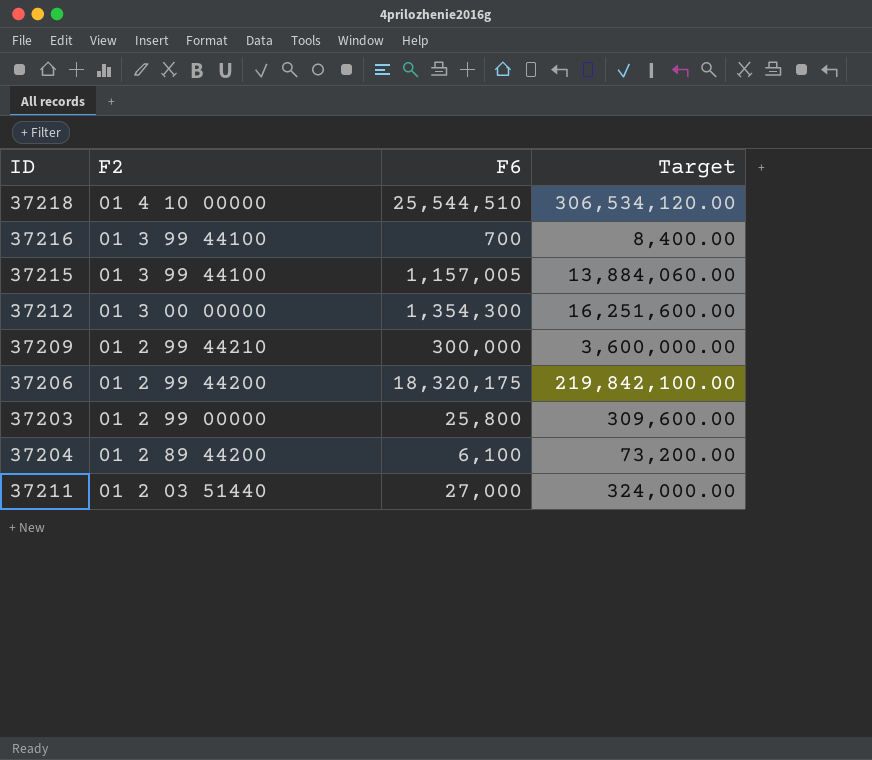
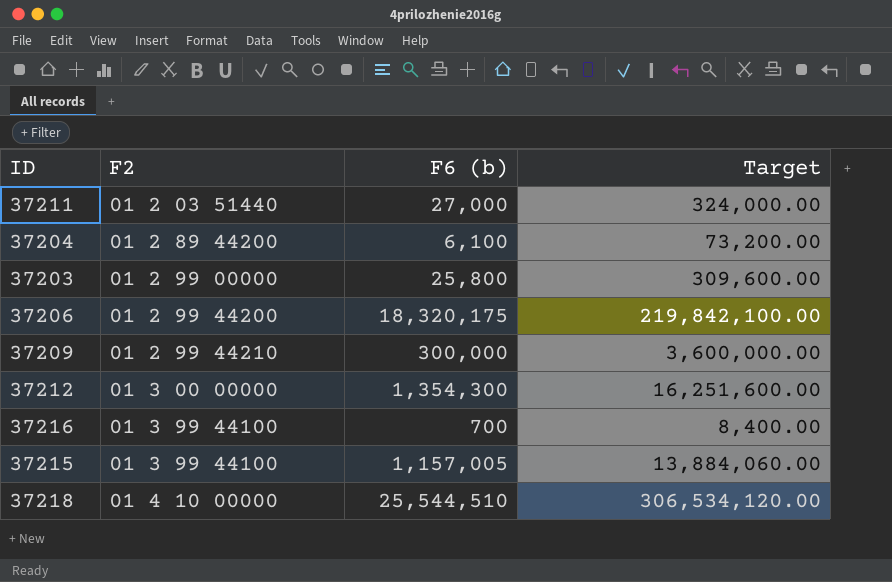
row order: F2 descending -> F2 ascending
column name: F6 -> F6 (b)

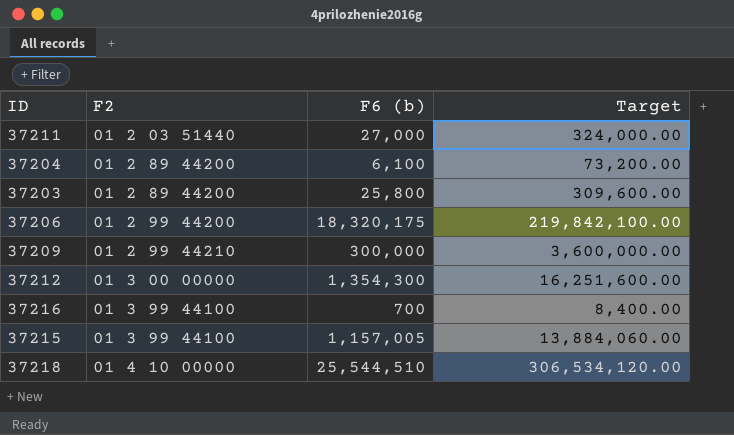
37203 | F2: 01 2 99 00000 -> 01 2 89 44200

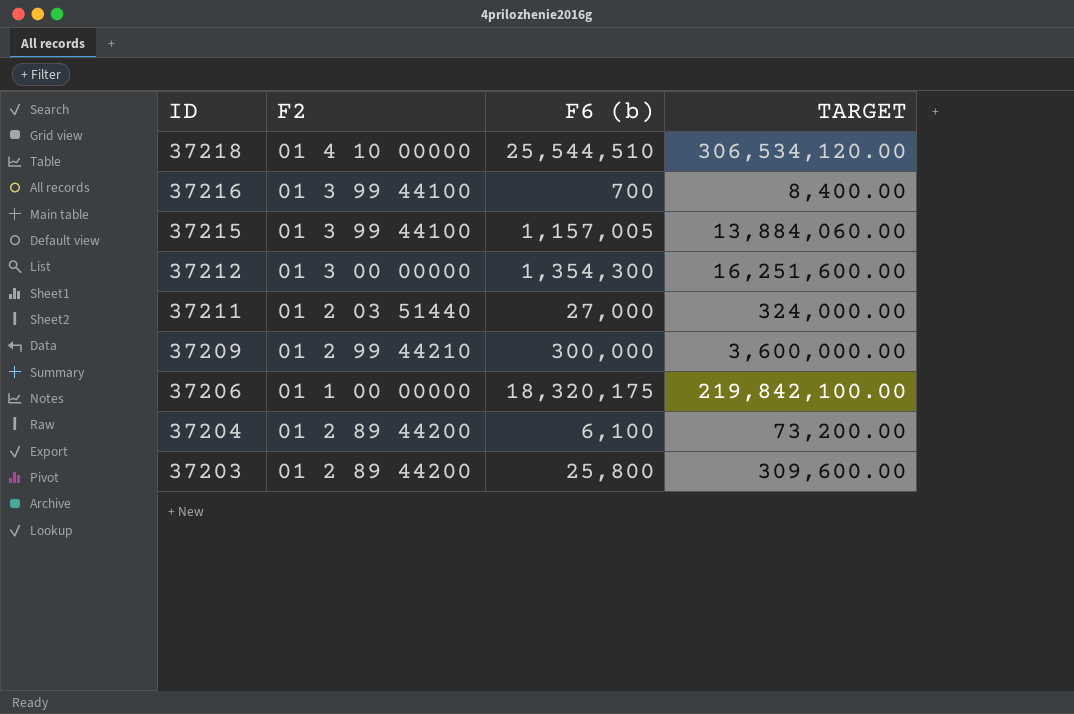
row order: F2 ascending -> ID descending
column name: Target -> TARGET
37206 | F2: 01 2 99 44200 -> 01 1 00 00000

